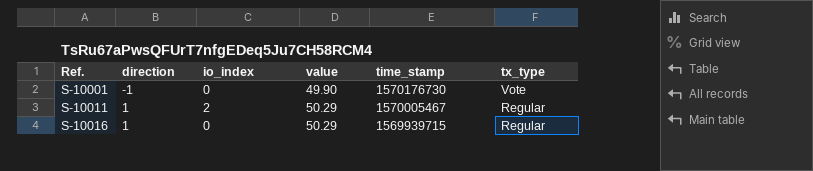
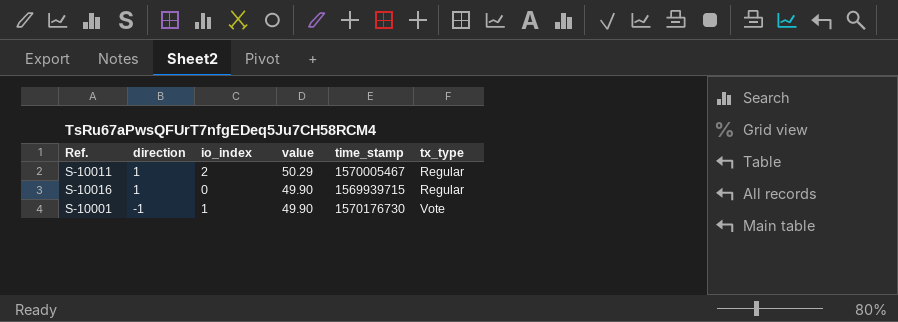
row order: Ref. ascending -> direction descending
S-10016 | value: 50.29 -> 49.90
S-10001 | io_index: 0 -> 1

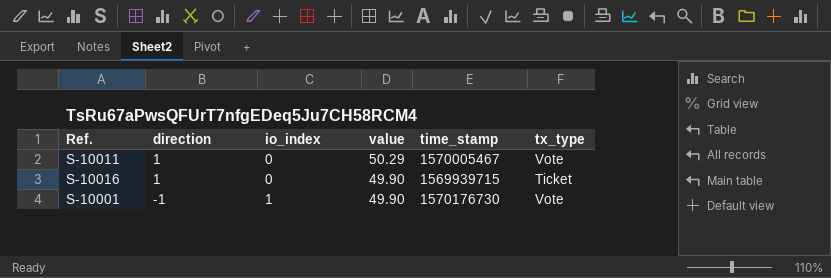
S-10011 | io_index: 2 -> 0
S-10011 | tx_type: Regular -> Vote
S-10016 | tx_type: Regular -> Ticket

